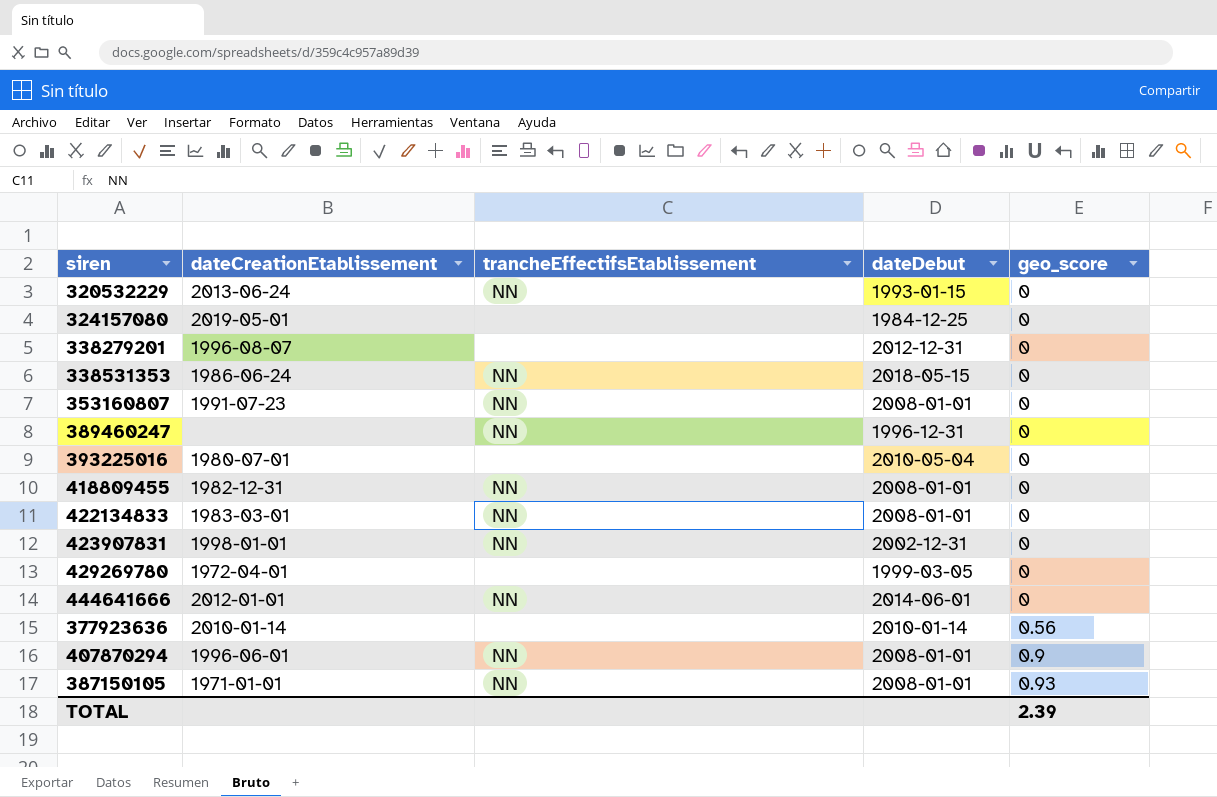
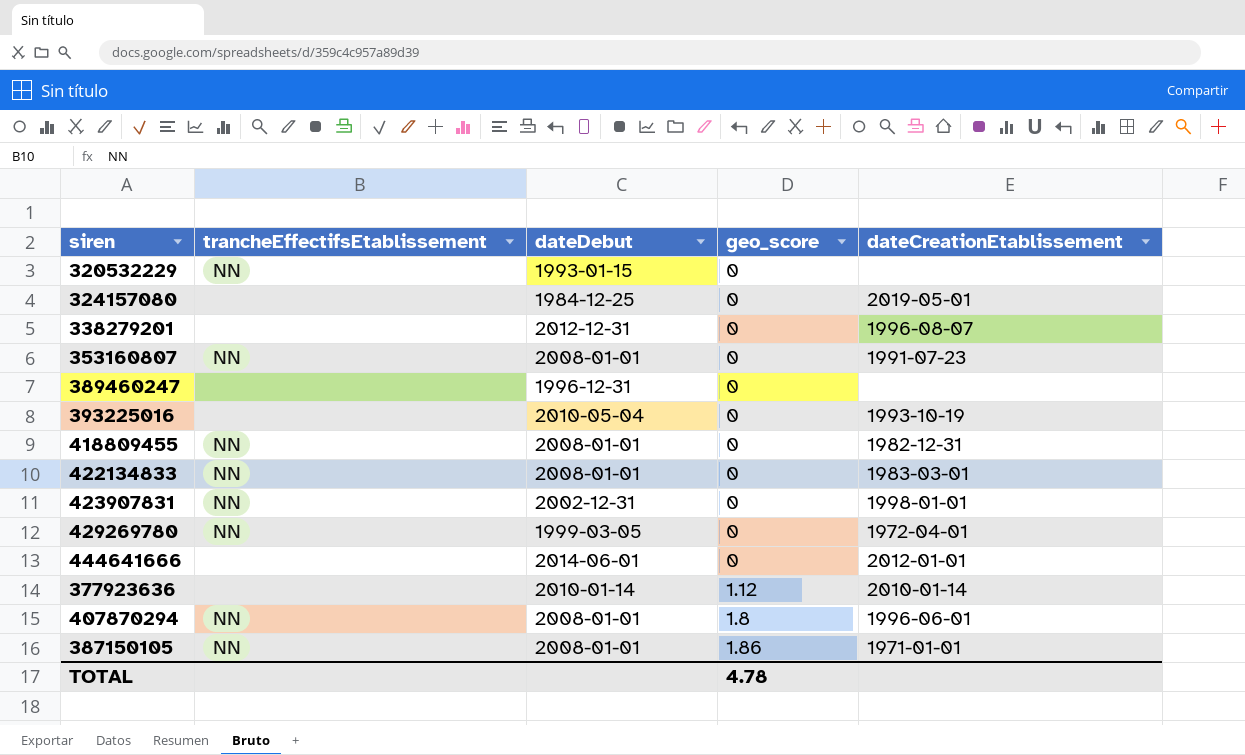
column dateCreationEtablissement | position: 2 -> 5
row 338531353: 1986-06-24 | NN | 2018-05-15 | 0 -> none
320532229 | dateCreationEtablissement: 2013-06-24 -> none
389460247 | trancheEffectifsEtablissement: NN -> none
393225016 | dateCreationEtablissement: 1980-07-01 -> 1993-10-19
429269780 | trancheEffectifsEtablissement: none -> NN
444641666 | trancheEffectifsEtablissement: NN -> none
377923636 | geo_score: 0.56 -> 1.12
407870294 | geo_score: 0.9 -> 1.8
387150105 | geo_score: 0.93 -> 1.86
TOTAL | geo_score: 2.39 -> 4.78

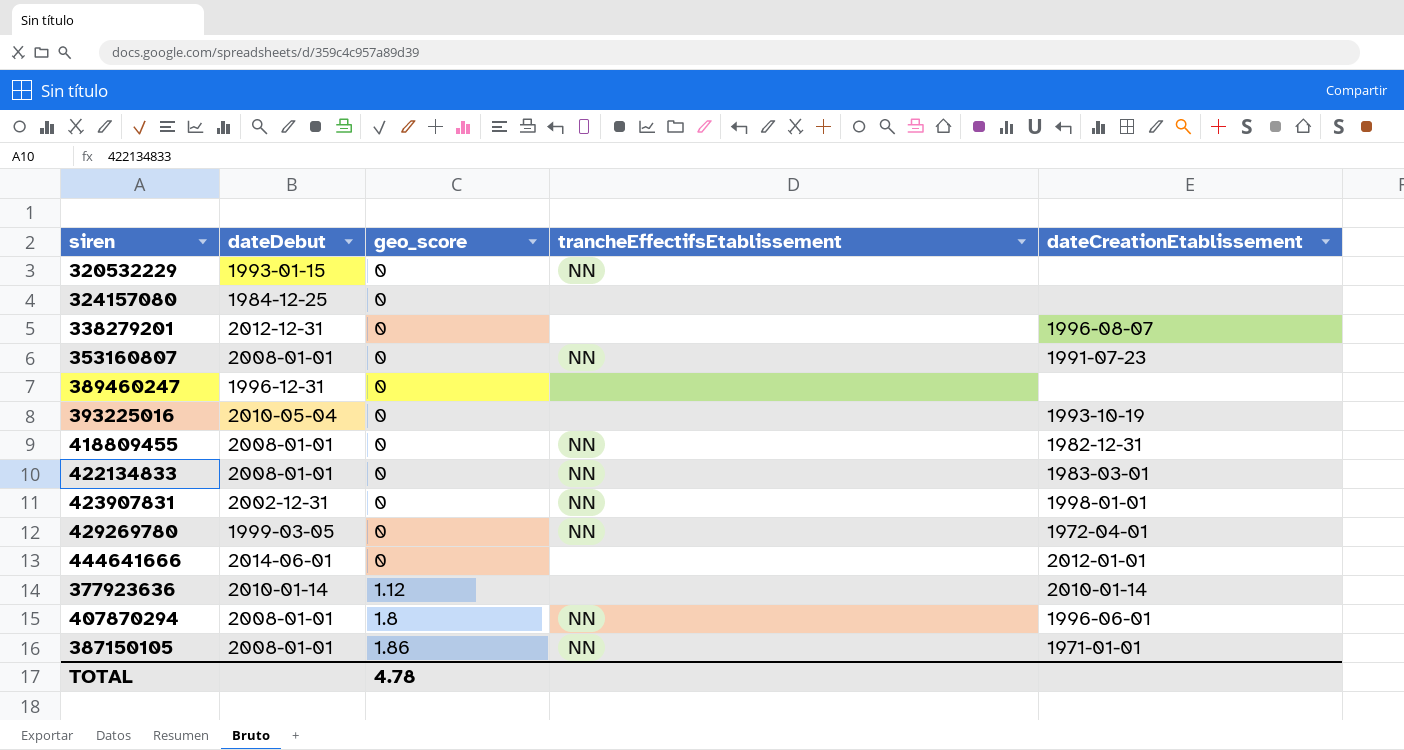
column trancheEffectifsEtablissement | position: 2 -> 4
324157080 | dateCreationEtablissement: 2019-05-01 -> none

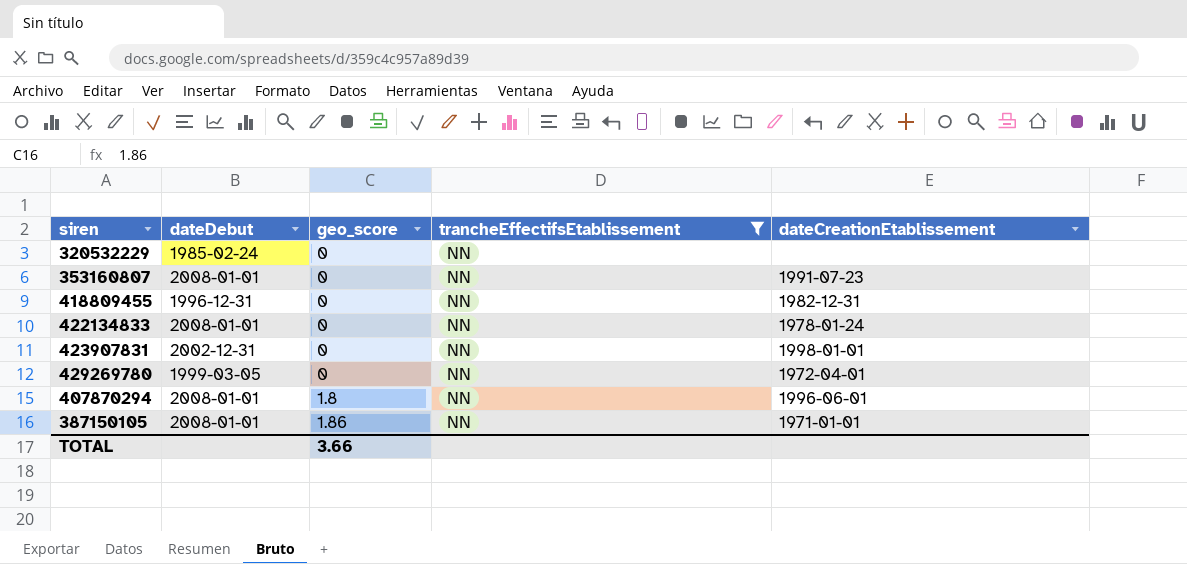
filter: none -> trancheEffectifsEtablissement = NN
320532229 | dateDebut: 1993-01-15 -> 1985-02-24
418809455 | dateDebut: 2008-01-01 -> 1996-12-31
422134833 | dateCreationEtablissement: 1983-03-01 -> 1978-01-24
TOTAL | geo_score: 4.78 -> 3.66

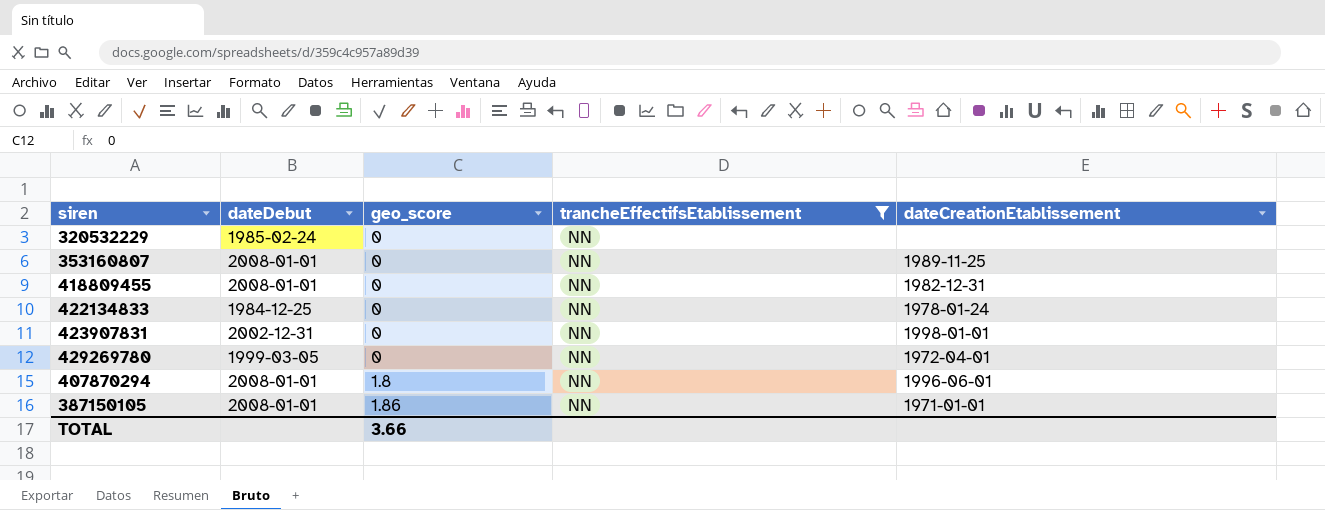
353160807 | dateCreationEtablissement: 1991-07-23 -> 1989-11-25
418809455 | dateDebut: 1996-12-31 -> 2008-01-01
422134833 | dateDebut: 2008-01-01 -> 1984-12-25

